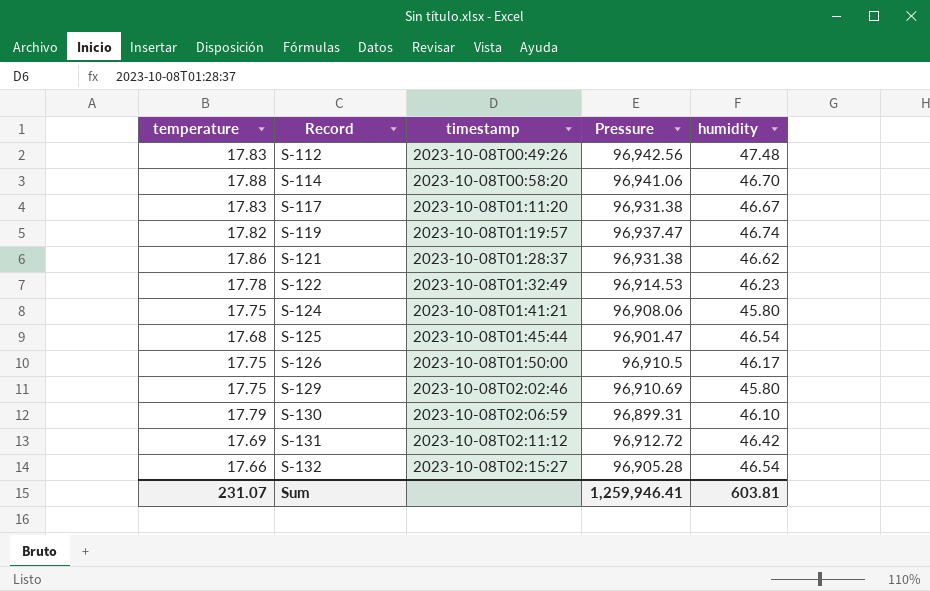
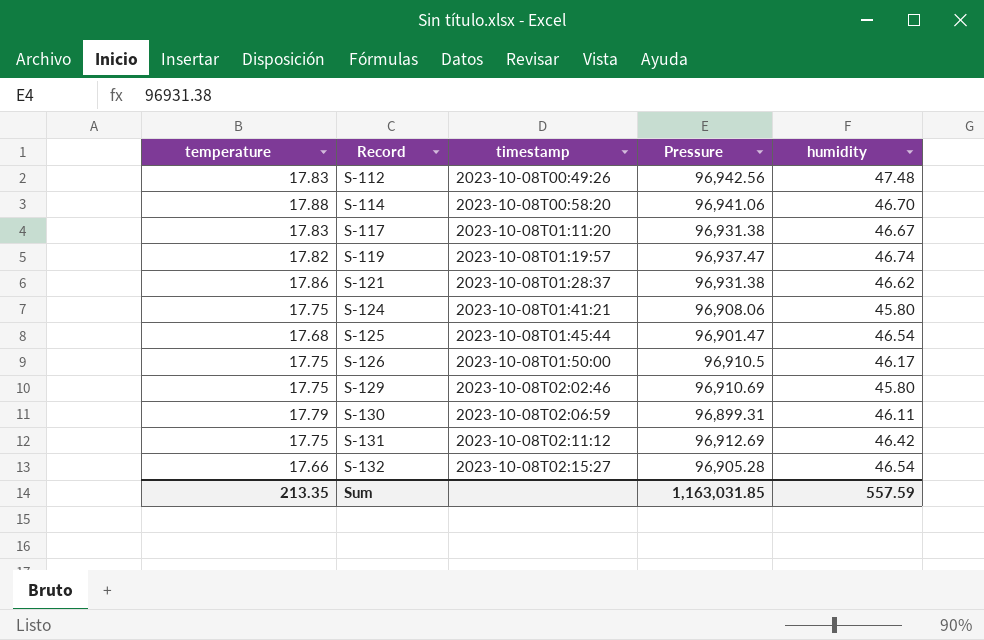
row S-122: 17.78 | 2023-10-08T01:32:49 | 96,914.53 | 46.23 -> none
S-130 | humidity: 46.10 -> 46.11
S-131 | temperature: 17.69 -> 17.75
S-131 | Pressure: 96,912.72 -> 96,912.69
Sum | temperature: 231.07 -> 213.35
Sum | Pressure: 1,259,946.41 -> 1,163,031.85
Sum | humidity: 603.81 -> 557.59

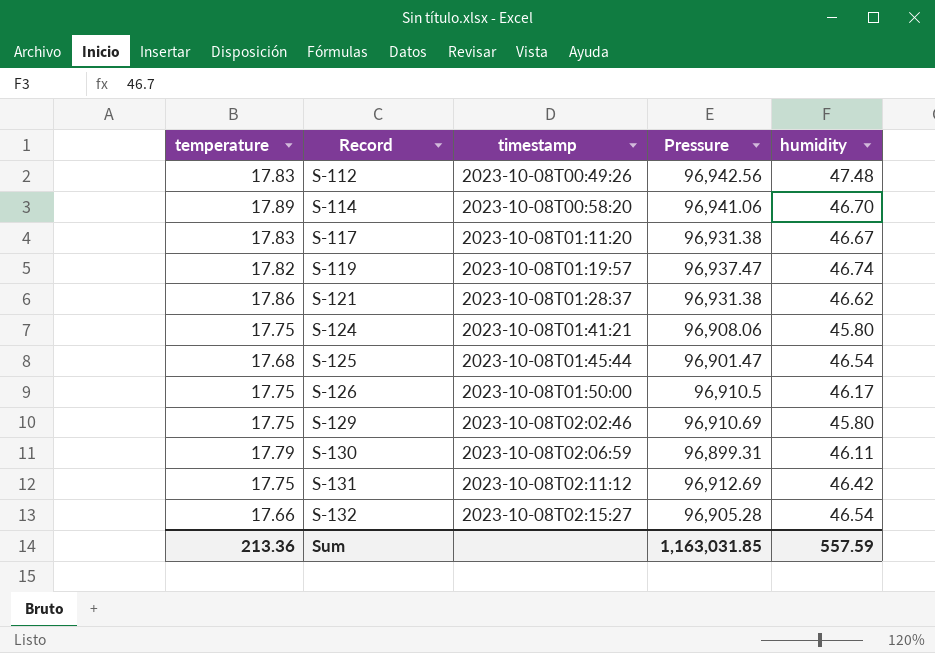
S-114 | temperature: 17.88 -> 17.89
Sum | temperature: 213.35 -> 213.36

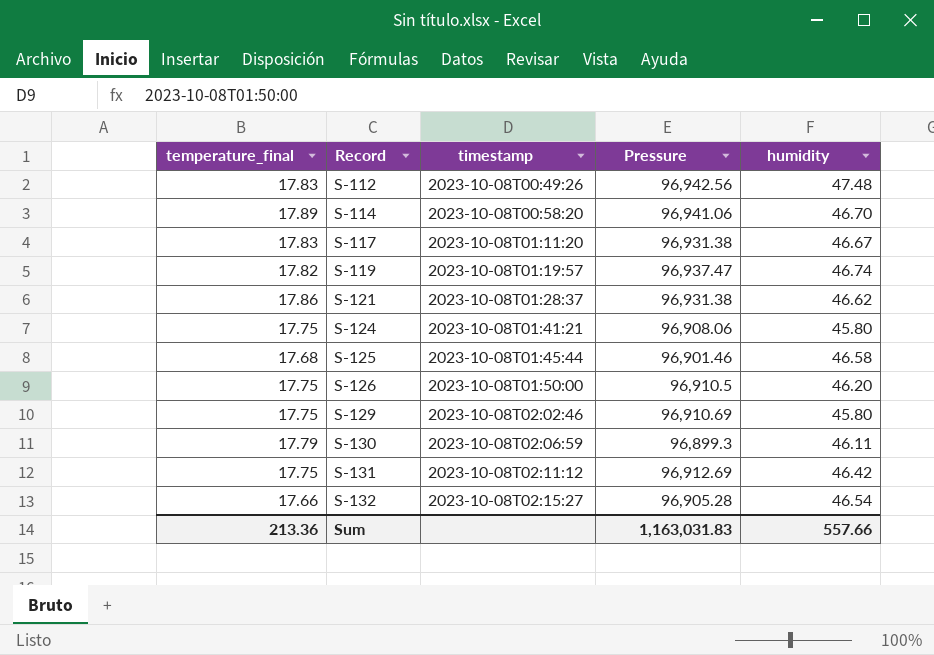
column name: temperature -> temperature_final
S-125 | Pressure: 96,901.47 -> 96,901.46
S-125 | humidity: 46.54 -> 46.58
S-126 | humidity: 46.17 -> 46.20
S-130 | Pressure: 96,899.31 -> 96,899.3
Sum | Pressure: 1,163,031.85 -> 1,163,031.83
Sum | humidity: 557.59 -> 557.66

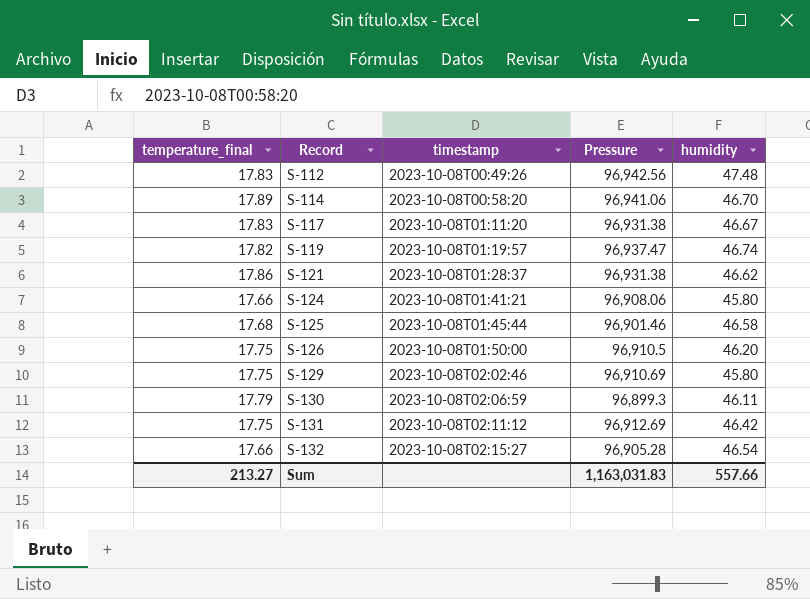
S-124 | temperature_final: 17.75 -> 17.66
Sum | temperature_final: 213.36 -> 213.27

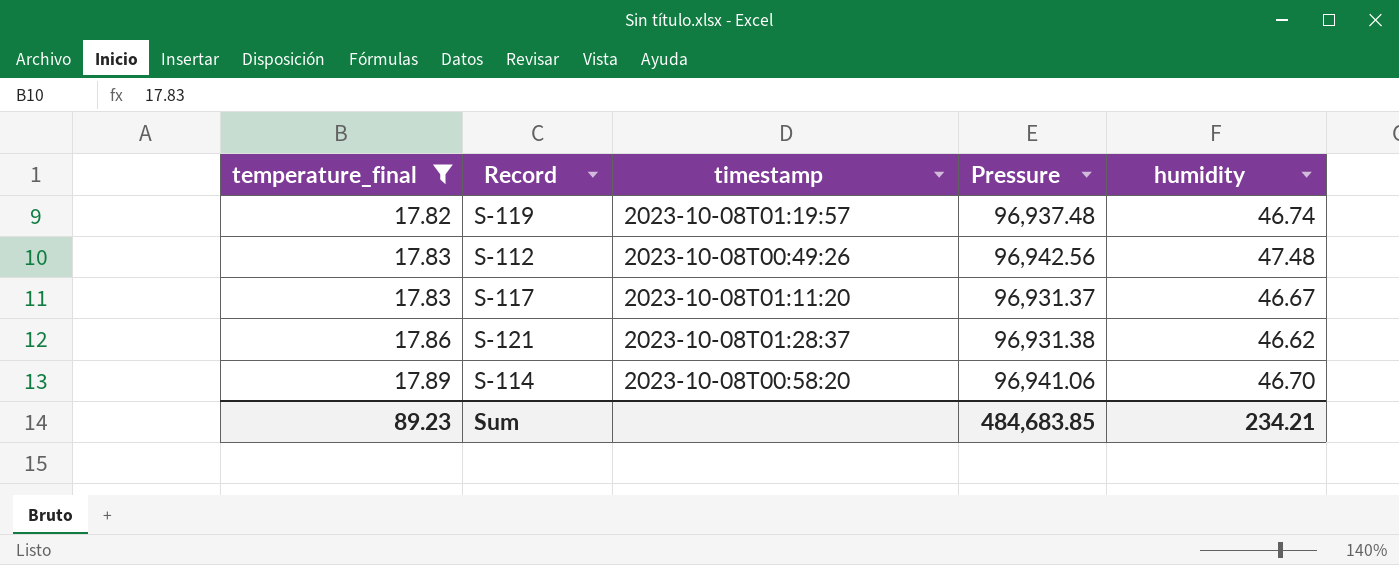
filter: none -> temperature_final >= 17.82
row order: Record ascending -> temperature_final ascending
S-119 | Pressure: 96,937.47 -> 96,937.48
S-117 | Pressure: 96,931.38 -> 96,931.37
Sum | temperature_final: 213.27 -> 89.23
Sum | Pressure: 1,163,031.83 -> 484,683.85
Sum | humidity: 557.66 -> 234.21

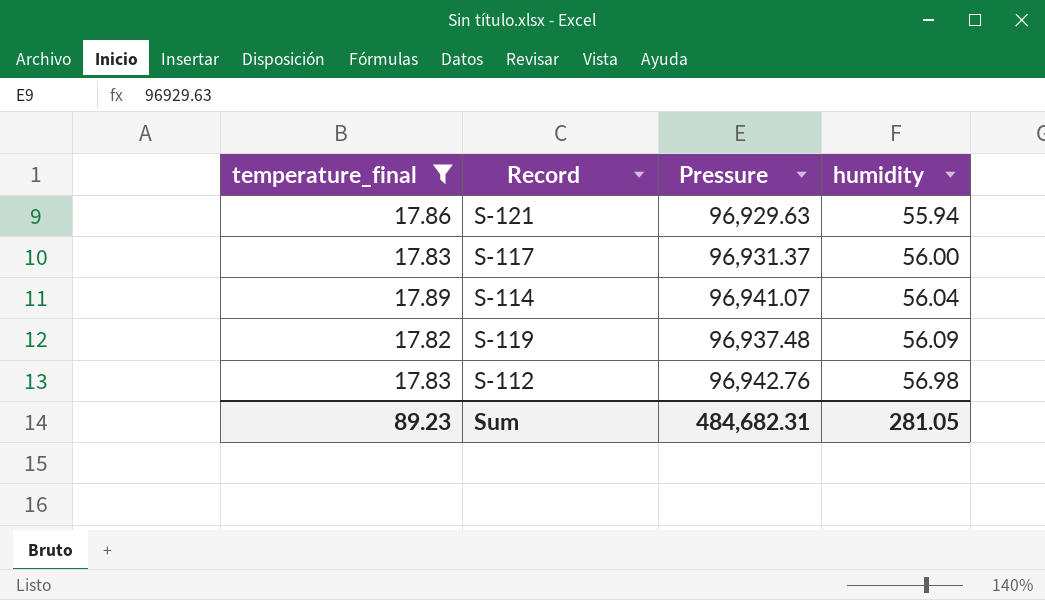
row order: temperature_final ascending -> humidity ascending
column timestamp | position: 3 -> none
S-121 | Pressure: 96,931.38 -> 96,929.63
S-121 | humidity: 46.62 -> 55.94
S-117 | humidity: 46.67 -> 56.00
S-114 | Pressure: 96,941.06 -> 96,941.07
S-114 | humidity: 46.70 -> 56.04
S-119 | humidity: 46.74 -> 56.09
S-112 | Pressure: 96,942.56 -> 96,942.76
S-112 | humidity: 47.48 -> 56.98
Sum | Pressure: 484,683.85 -> 484,682.31
Sum | humidity: 234.21 -> 281.05

